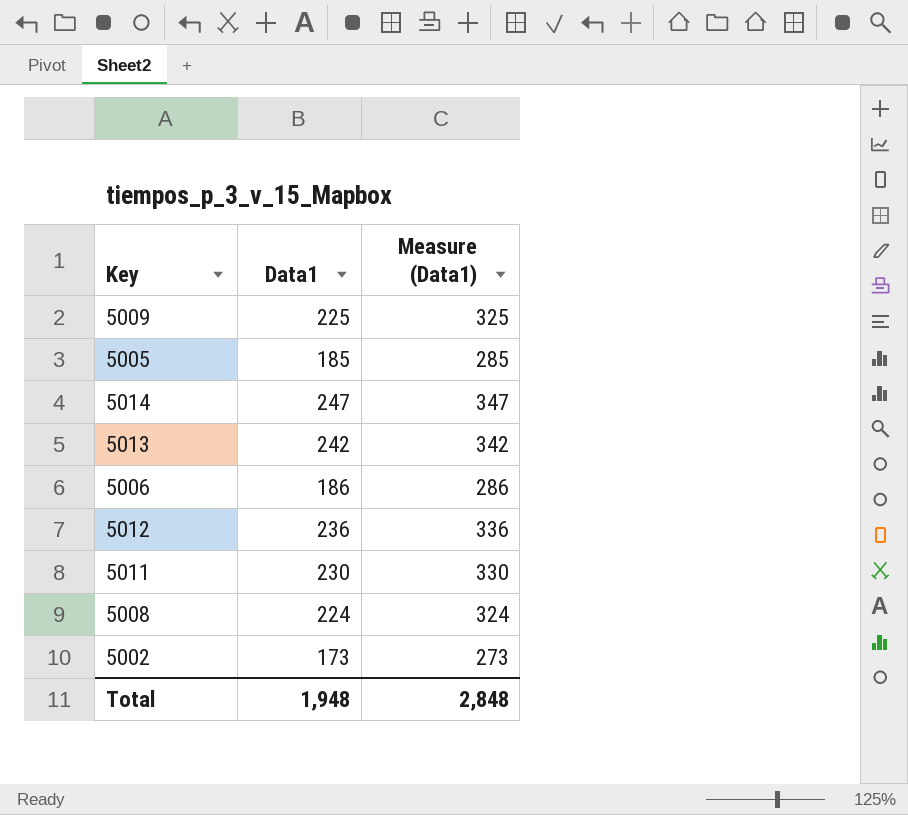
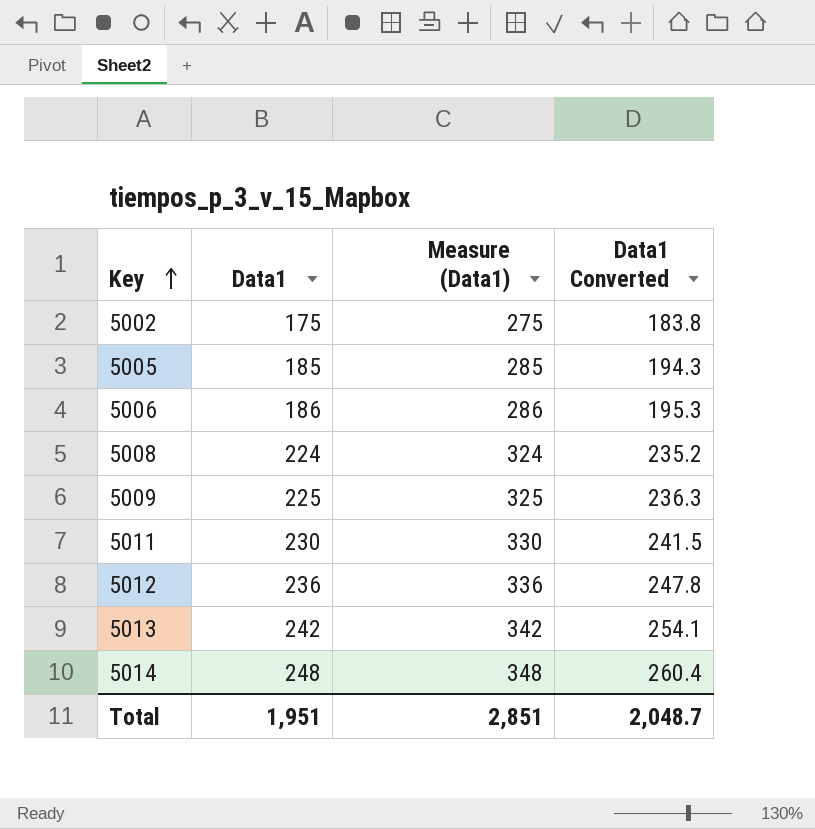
row order: none -> Key ascending
column Data1 Converted | formula: none -> [Data1] * 1.05
5002 | Data1: 173 -> 175
5002 | Measure (Data1): 273 -> 275
5014 | Data1: 247 -> 248
5014 | Measure (Data1): 347 -> 348
Total | Data1: 1,948 -> 1,951
Total | Measure (Data1): 2,848 -> 2,851

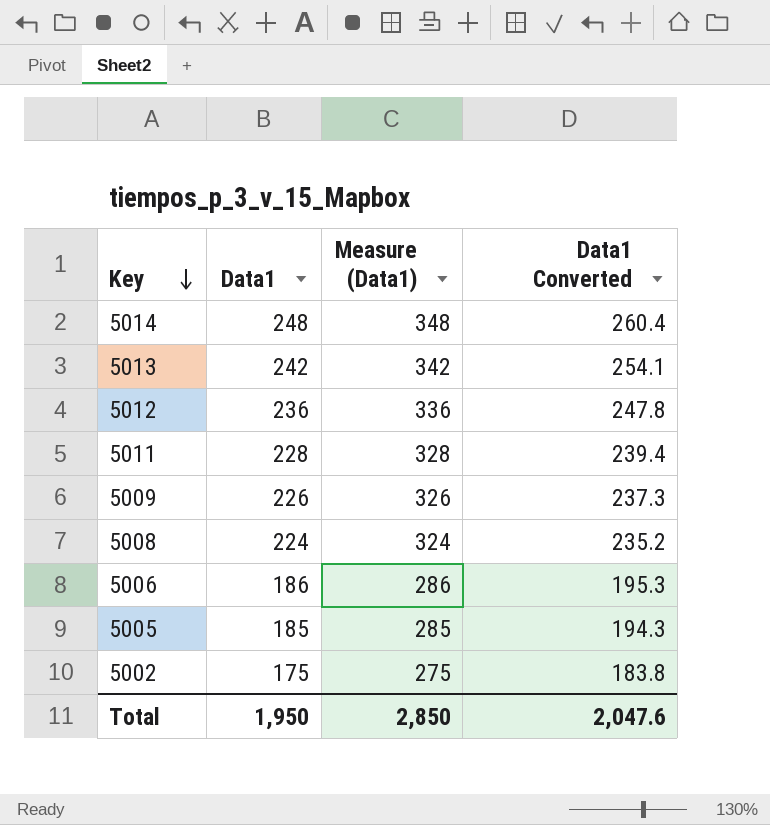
row order: Key ascending -> Key descending
5011 | Data1: 230 -> 228
5011 | Measure (Data1): 330 -> 328
5011 | Data1 Converted: 241.5 -> 239.4
5009 | Data1: 225 -> 226
5009 | Measure (Data1): 325 -> 326
5009 | Data1 Converted: 236.3 -> 237.3
Total | Data1: 1,951 -> 1,950
Total | Measure (Data1): 2,851 -> 2,850
Total | Data1 Converted: 2,048.7 -> 2,047.6

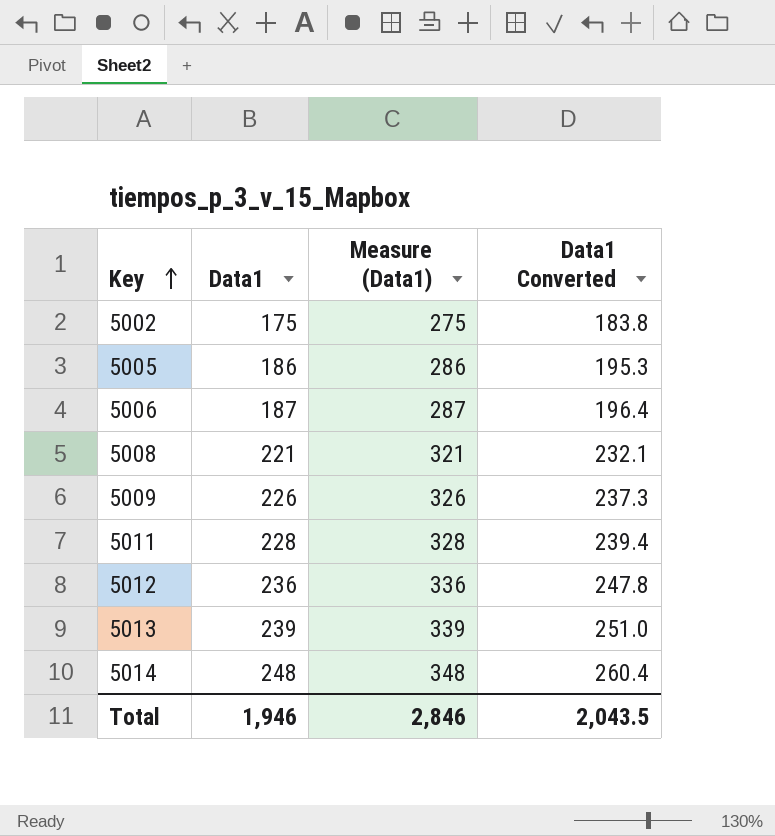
row order: Key descending -> Key ascending
5005 | Data1: 185 -> 186
5005 | Measure (Data1): 285 -> 286
5005 | Data1 Converted: 194.3 -> 195.3
5006 | Data1: 186 -> 187
5006 | Measure (Data1): 286 -> 287
5006 | Data1 Converted: 195.3 -> 196.4
5008 | Data1: 224 -> 221
5008 | Measure (Data1): 324 -> 321
5008 | Data1 Converted: 235.2 -> 232.1
5013 | Data1: 242 -> 239
5013 | Measure (Data1): 342 -> 339
5013 | Data1 Converted: 254.1 -> 251.0
Total | Data1: 1,950 -> 1,946
Total | Measure (Data1): 2,850 -> 2,846
Total | Data1 Converted: 2,047.6 -> 2,043.5

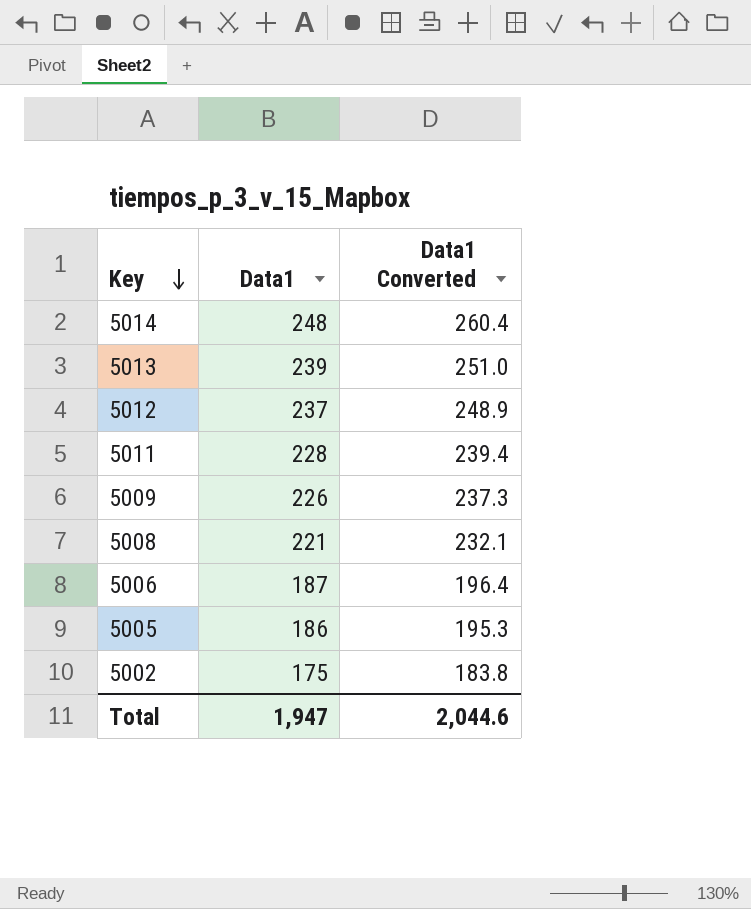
row order: Key ascending -> Key descending
column Measure (Data1) | formula: [Data1] + 100 -> none
5012 | Data1: 236 -> 237
5012 | Data1 Converted: 247.8 -> 248.9
Total | Data1: 1,946 -> 1,947
Total | Data1 Converted: 2,043.5 -> 2,044.6

